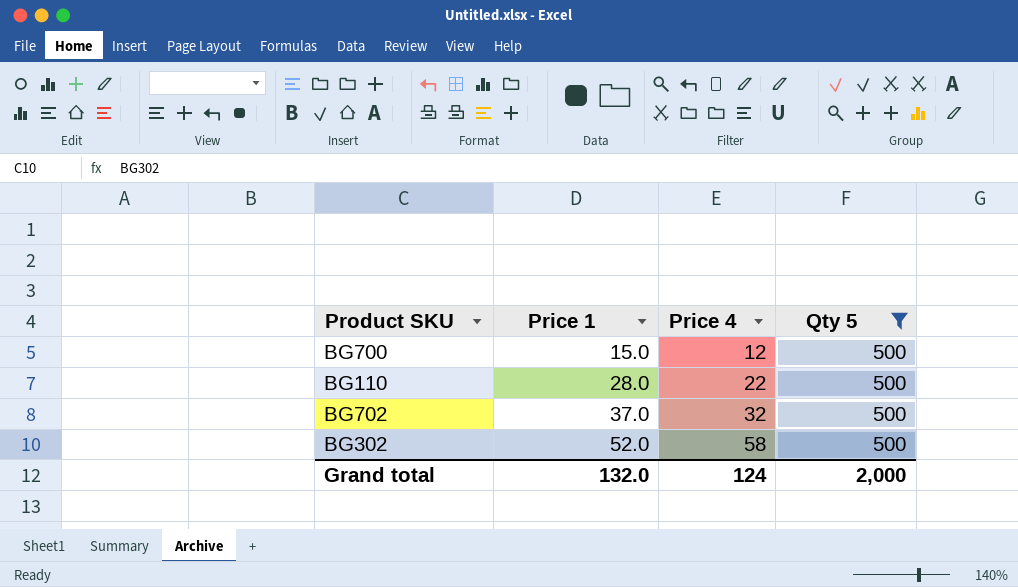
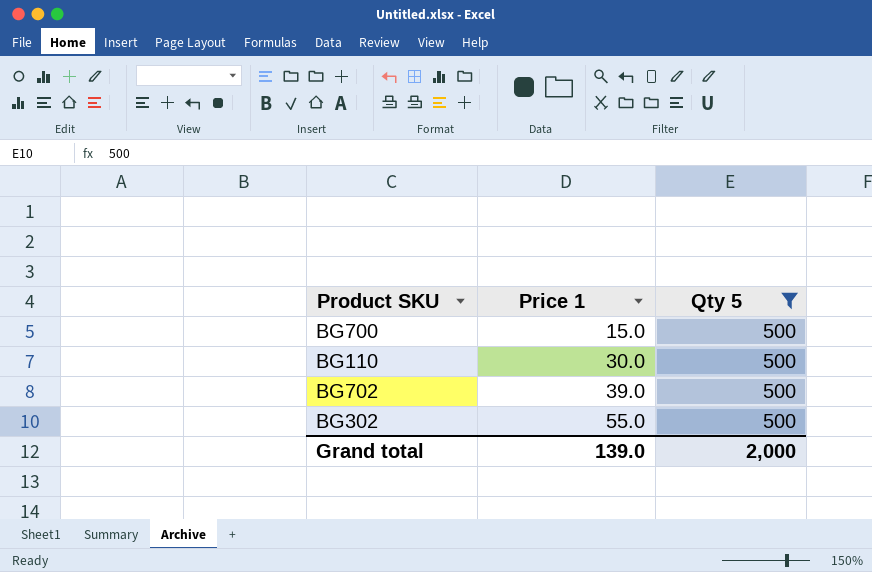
column Price 4 | position: 3 -> none
BG110 | Price 1: 28.0 -> 30.0
BG702 | Price 1: 37.0 -> 39.0
BG302 | Price 1: 52.0 -> 55.0
Grand total | Price 1: 132.0 -> 139.0

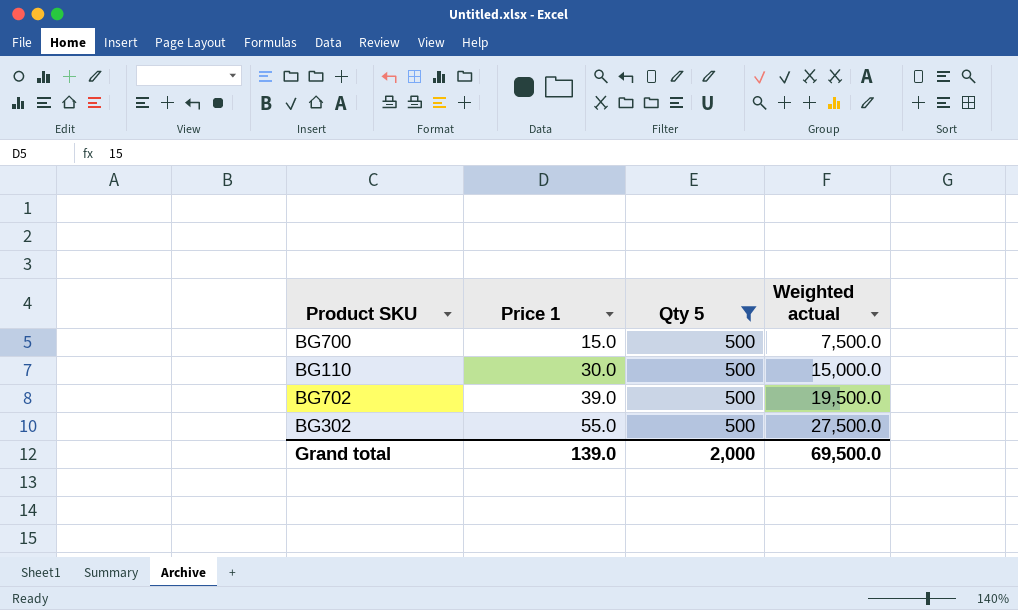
column Weighted actual | formula: none -> [Price 1] * [Qty 5]

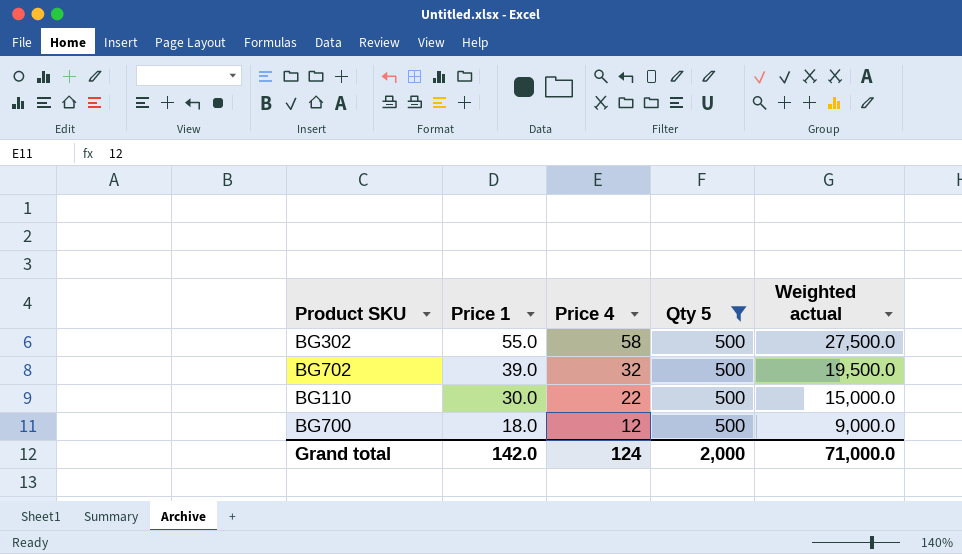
row order: Price 1 ascending -> Price 1 descending
column Price 4 | position: none -> 3
BG700 | Price 1: 15.0 -> 18.0
BG700 | Weighted actual: 7,500.0 -> 9,000.0
Grand total | Price 1: 139.0 -> 142.0
Grand total | Weighted actual: 69,500.0 -> 71,000.0

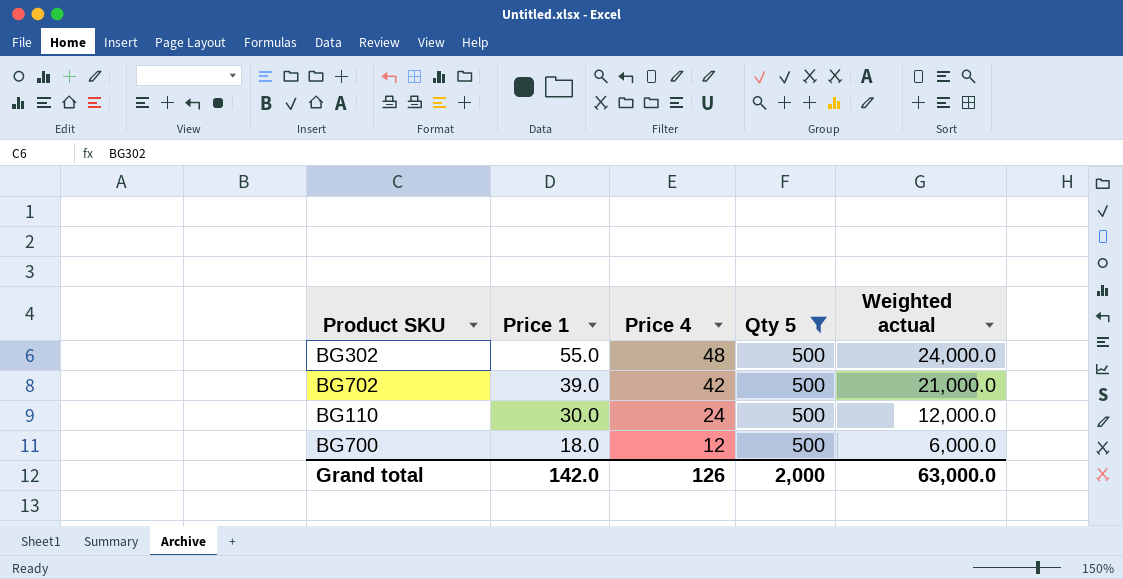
column Weighted actual | formula: [Price 1] * [Qty 5] -> [Price 4] * [Qty 5]
BG302 | Price 4: 58 -> 48
BG702 | Price 4: 32 -> 42
BG110 | Price 4: 22 -> 24
Grand total | Price 4: 124 -> 126
Grand total | Weighted actual: 71,000.0 -> 63,000.0

